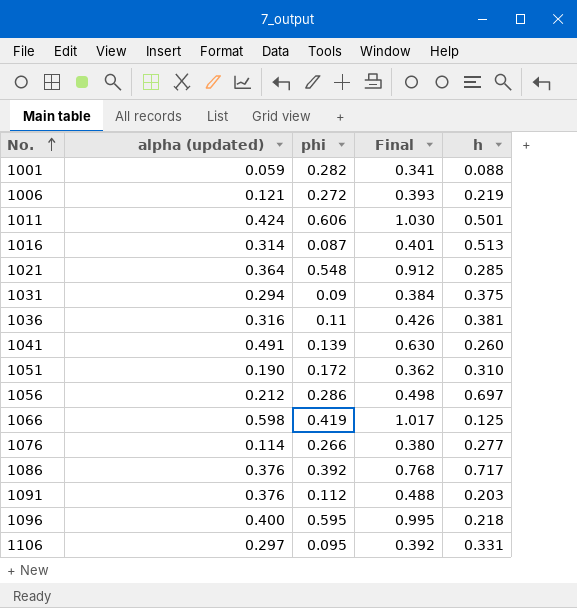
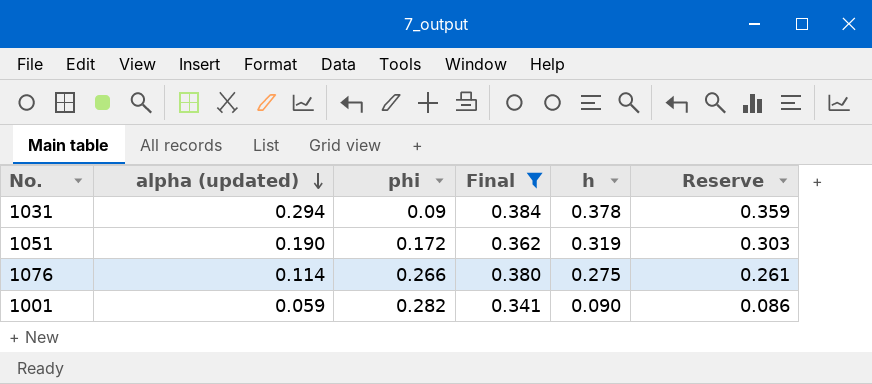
filter: none -> Final <= 0.384
row order: No. ascending -> alpha (updated) descending
column Reserve | formula: none -> [h] * 0.95
1031 | h: 0.375 -> 0.378
1051 | h: 0.310 -> 0.319
1076 | h: 0.277 -> 0.275
1001 | h: 0.088 -> 0.090

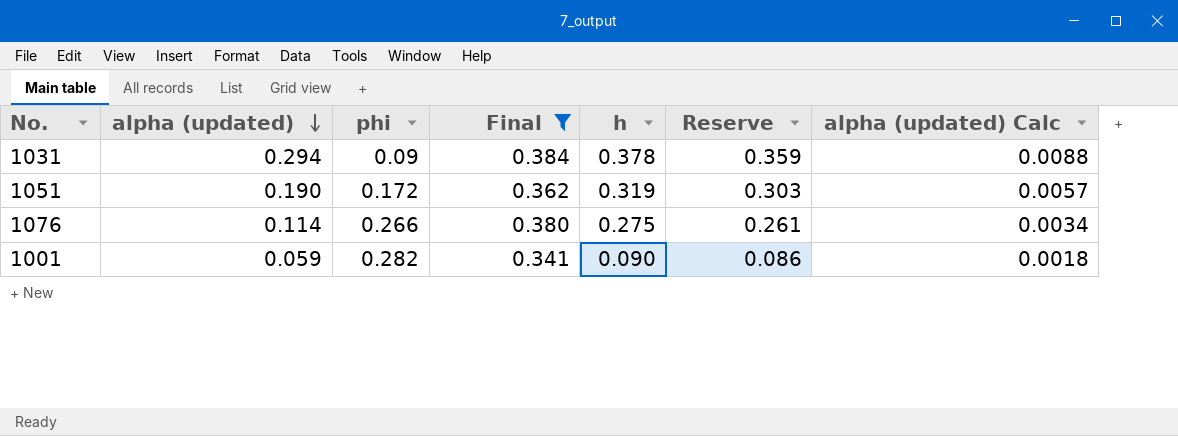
column alpha (updated) Calc | formula: none -> [alpha (updated)] * 0.03

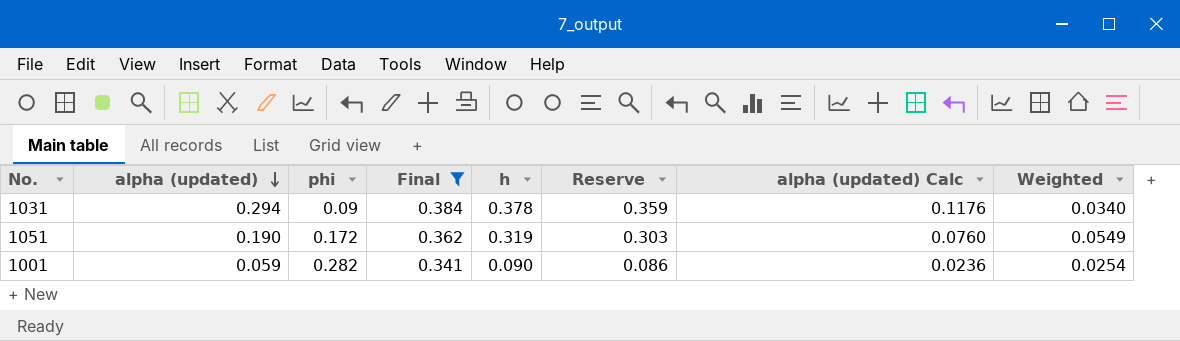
column alpha (updated) Calc | formula: [alpha (updated)] * 0.03 -> [alpha (updated)] * 0.4
column Weighted | formula: none -> [phi] * [h]
row 1076: 0.114 | 0.266 | 0.380 | 0.275 | 0.261 | 0.0034 -> none

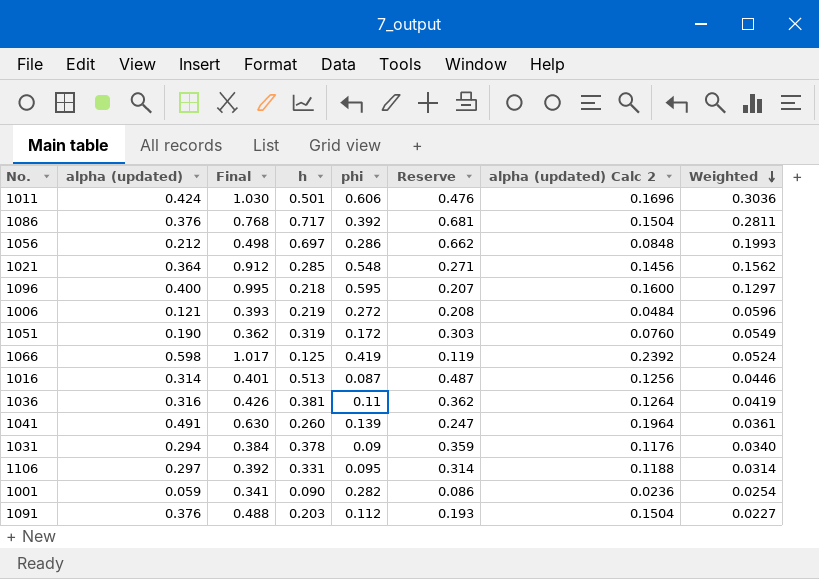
filter: Final <= 0.384 -> none
row order: alpha (updated) descending -> Weighted descending
column phi | position: 3 -> 5
column name: alpha (updated) Calc -> alpha (updated) Calc 2

